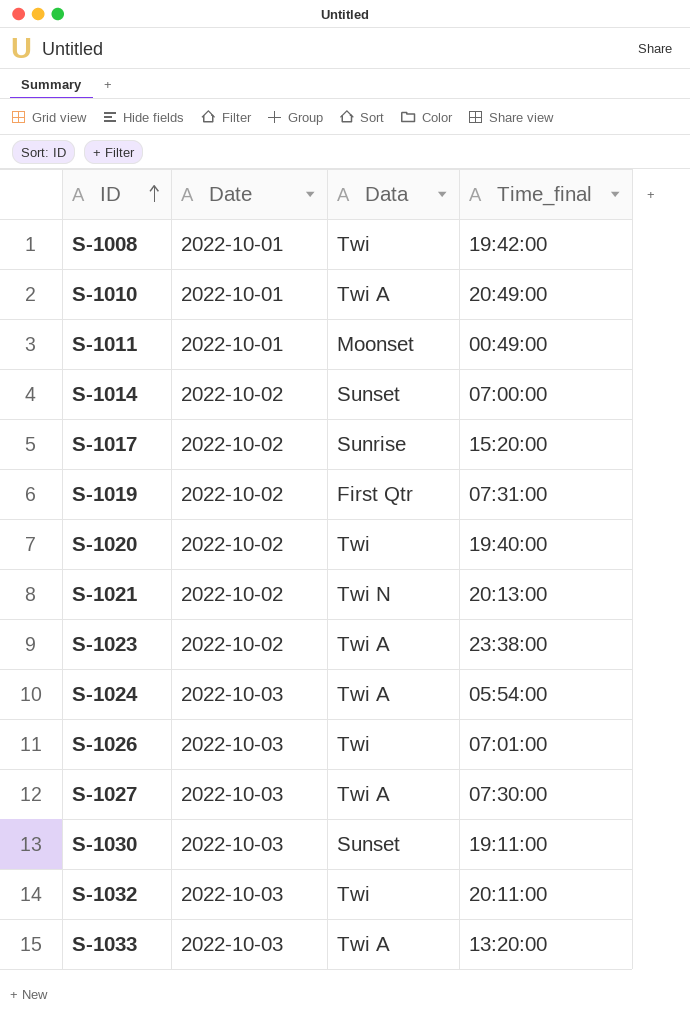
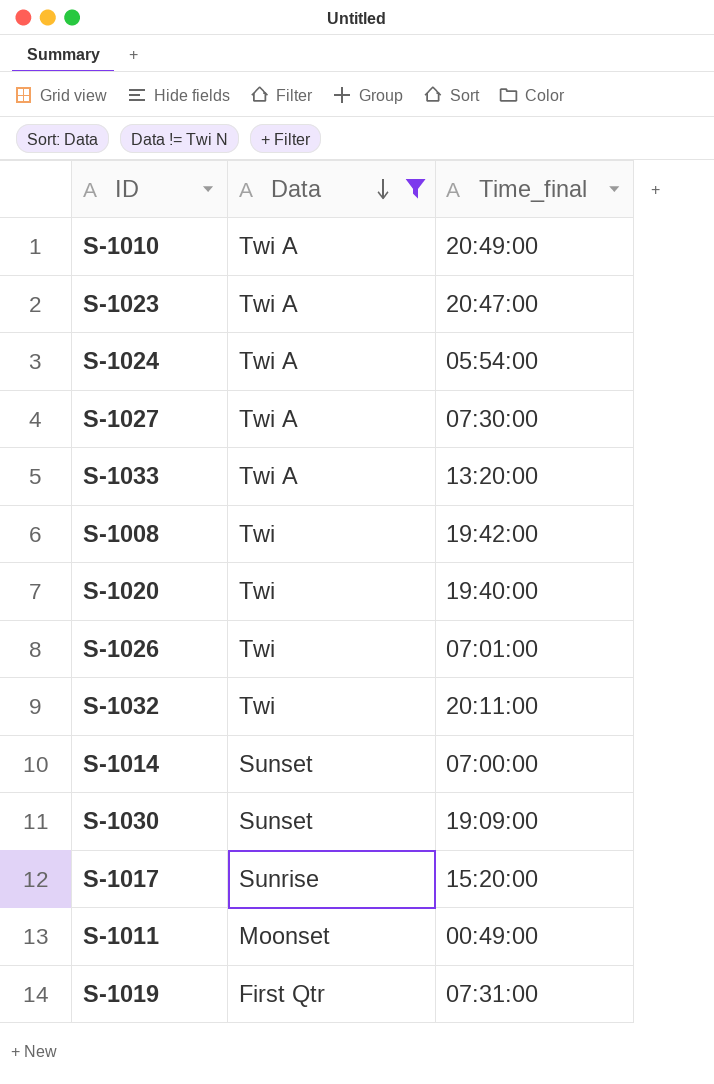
filter: none -> Data != Twi N
row order: ID ascending -> Data descending
column Date | position: 2 -> none
S-1023 | Time_final: 23:38:00 -> 20:47:00
S-1030 | Time_final: 19:11:00 -> 19:09:00

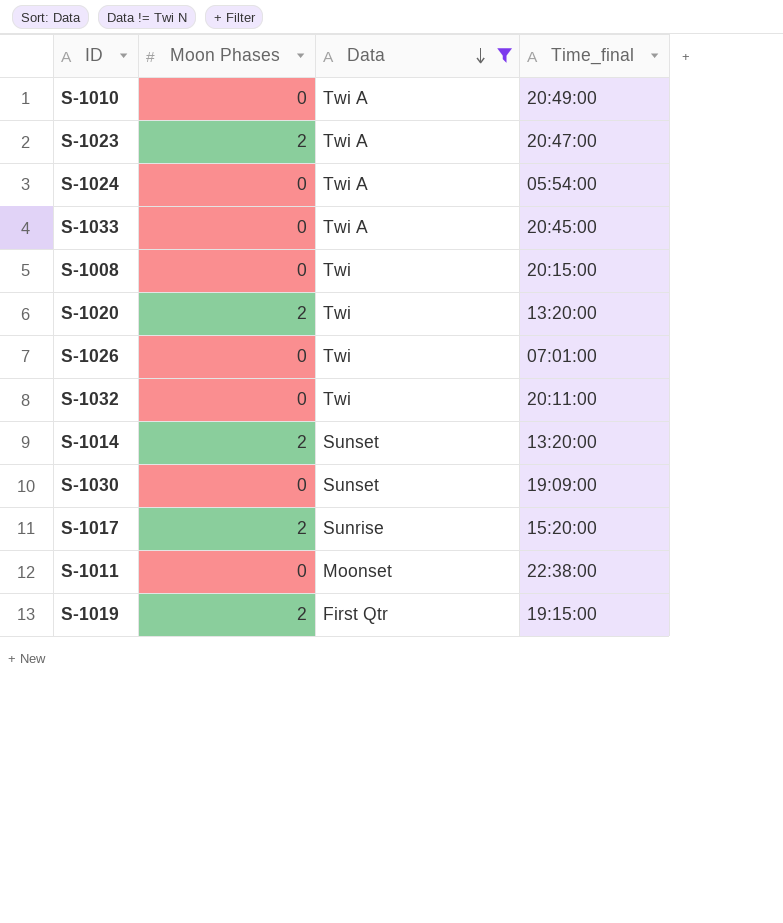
column Moon Phases | position: none -> 2
row S-1027: Twi A | 07:30:00 -> none
S-1033 | Time_final: 13:20:00 -> 20:45:00
S-1008 | Time_final: 19:42:00 -> 20:15:00
S-1020 | Time_final: 19:40:00 -> 13:20:00
S-1014 | Time_final: 07:00:00 -> 13:20:00
S-1011 | Time_final: 00:49:00 -> 22:38:00
S-1019 | Time_final: 07:31:00 -> 19:15:00

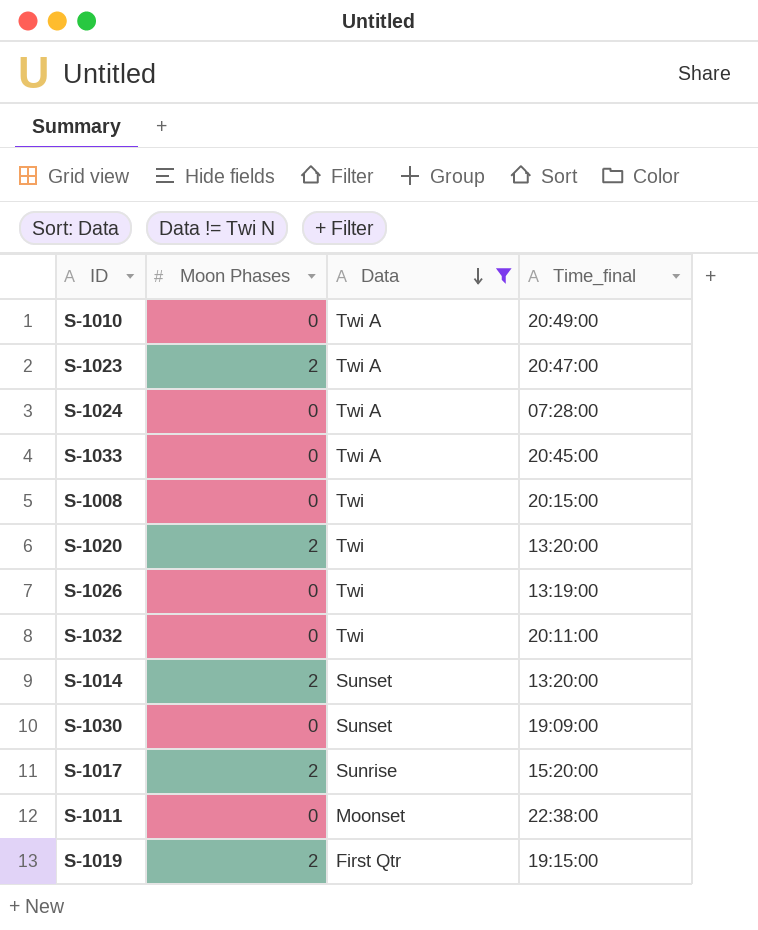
S-1024 | Time_final: 05:54:00 -> 07:28:00
S-1026 | Time_final: 07:01:00 -> 13:19:00

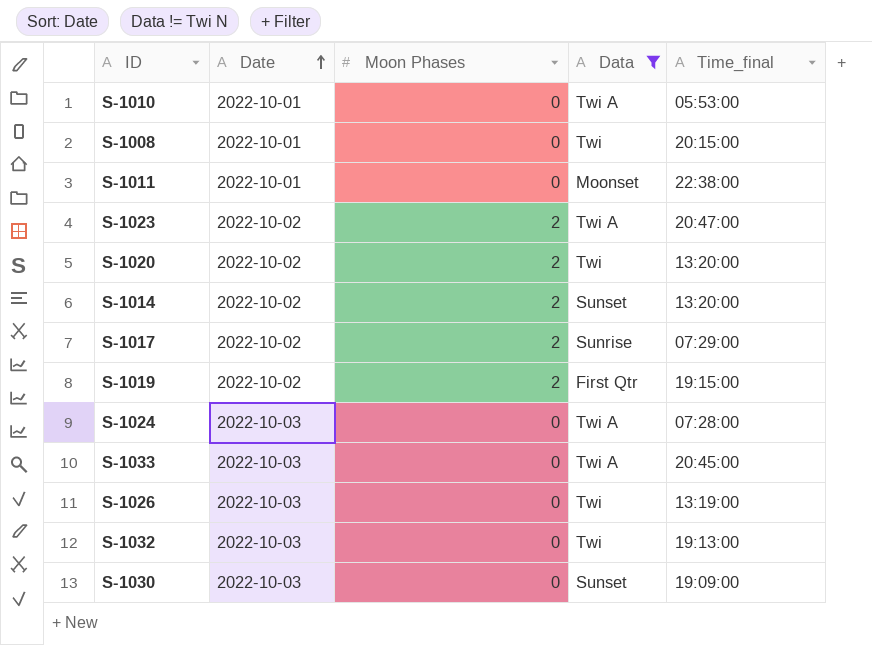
row order: Data descending -> Date ascending
column Date | position: none -> 2
S-1010 | Time_final: 20:49:00 -> 05:53:00
S-1017 | Time_final: 15:20:00 -> 07:29:00
S-1032 | Time_final: 20:11:00 -> 19:13:00

